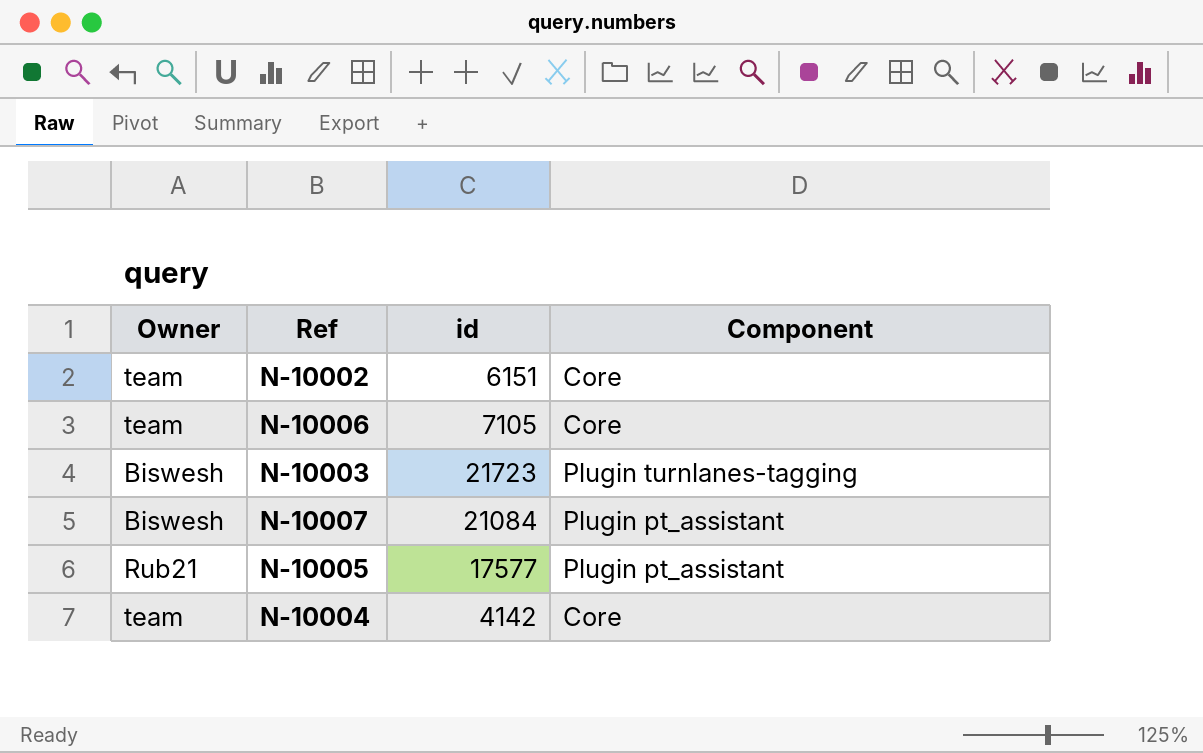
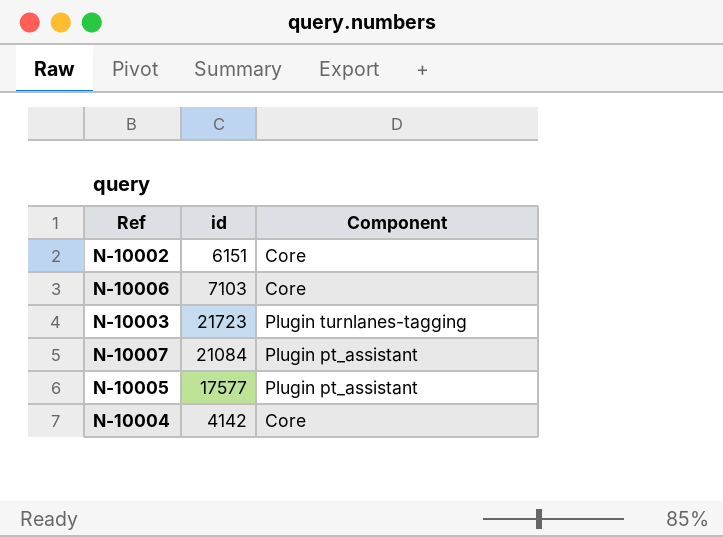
column Owner | position: 1 -> none
N-10006 | id: 7105 -> 7103

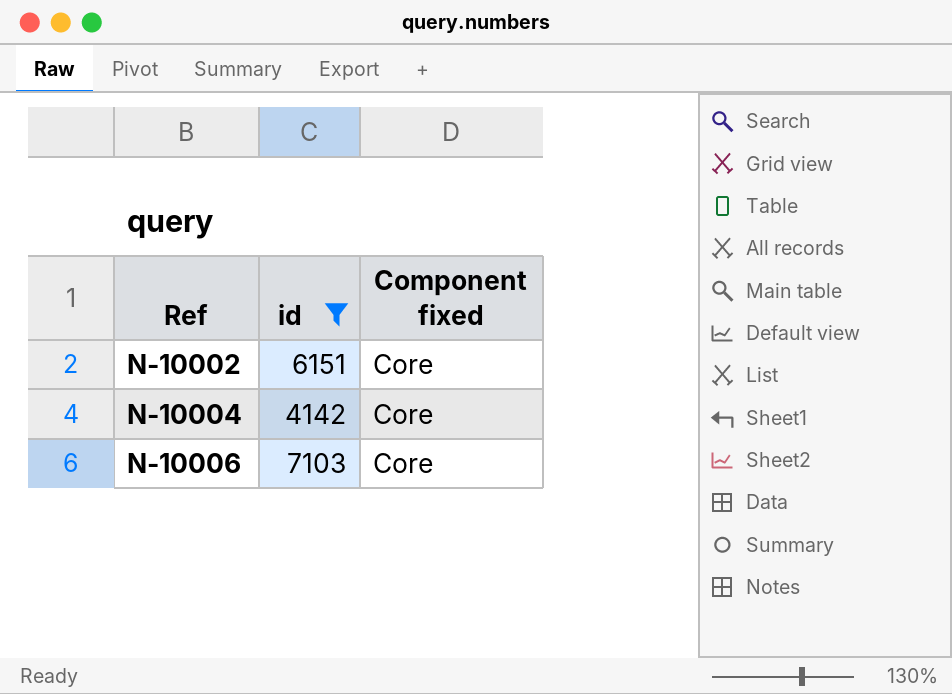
filter: none -> id <= 7103
row order: none -> Ref ascending
column name: Component -> Component fixed

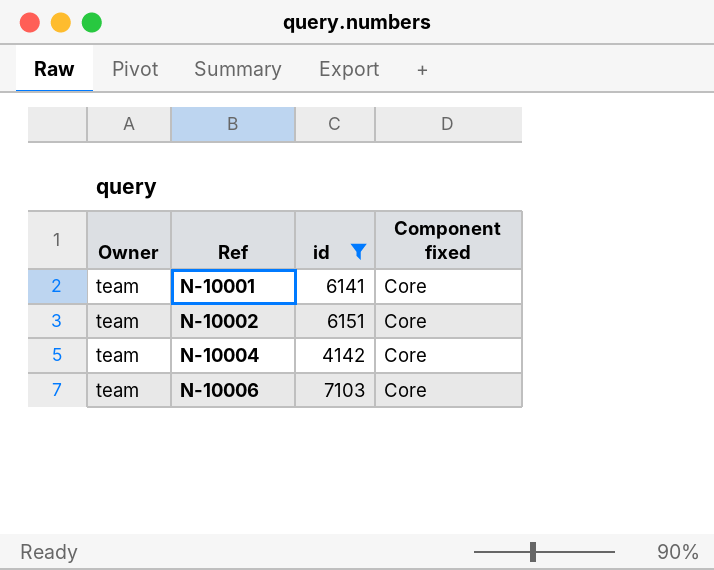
column Owner | position: none -> 1
row N-10001: none -> team | 6141 | Core

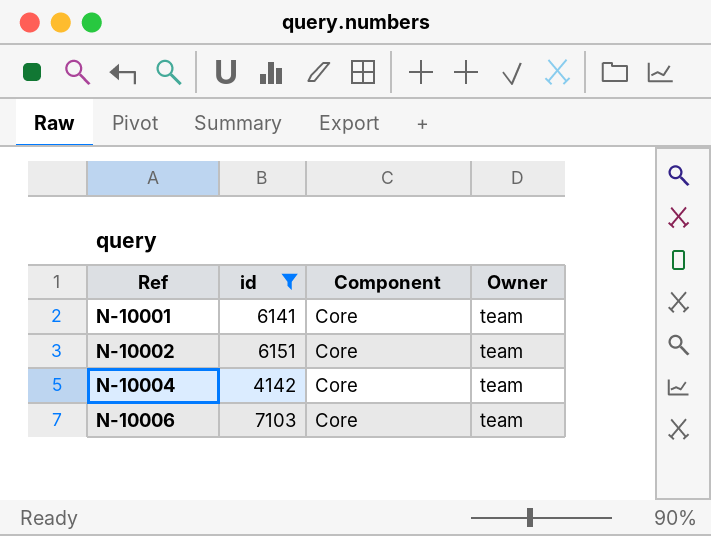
column name: Component fixed -> Component
column Owner | position: 1 -> 4

